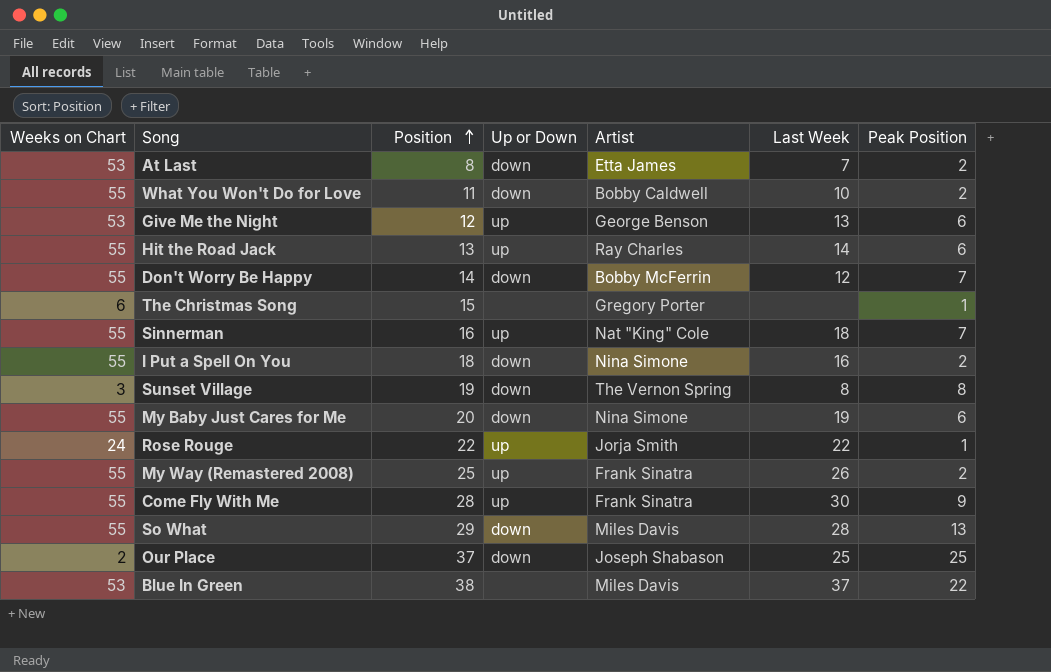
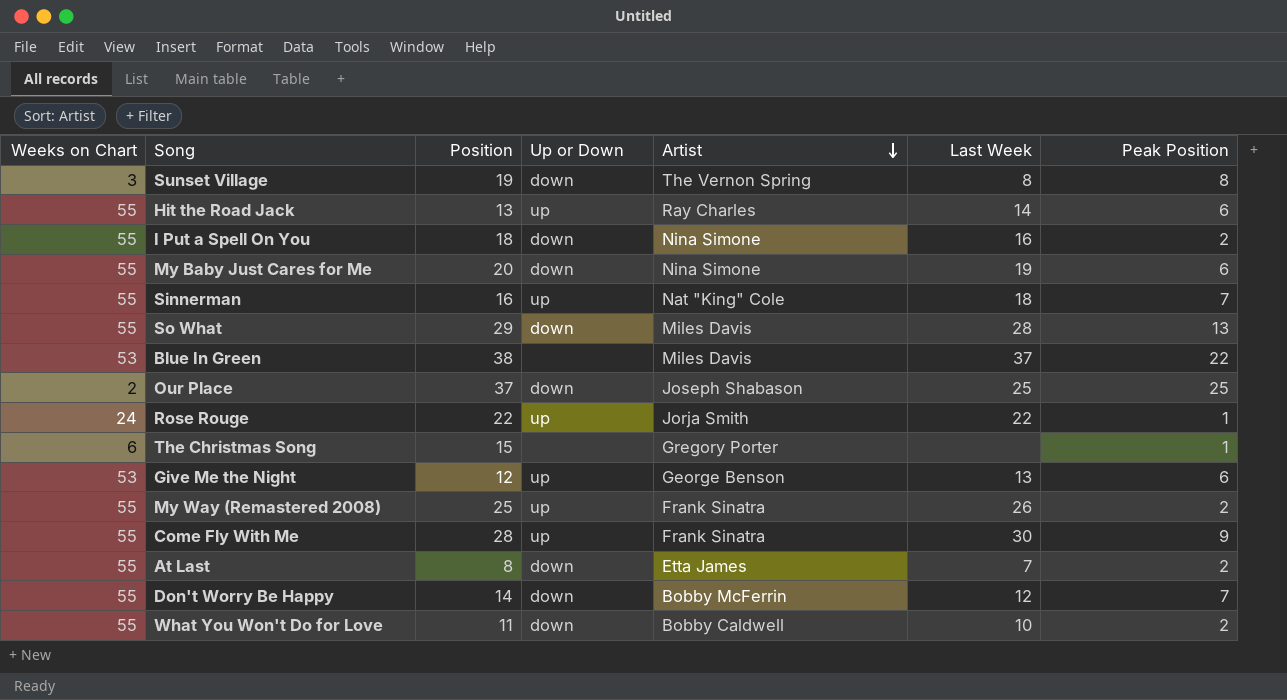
row order: Position ascending -> Artist descending
At Last | Weeks on Chart: 53 -> 55

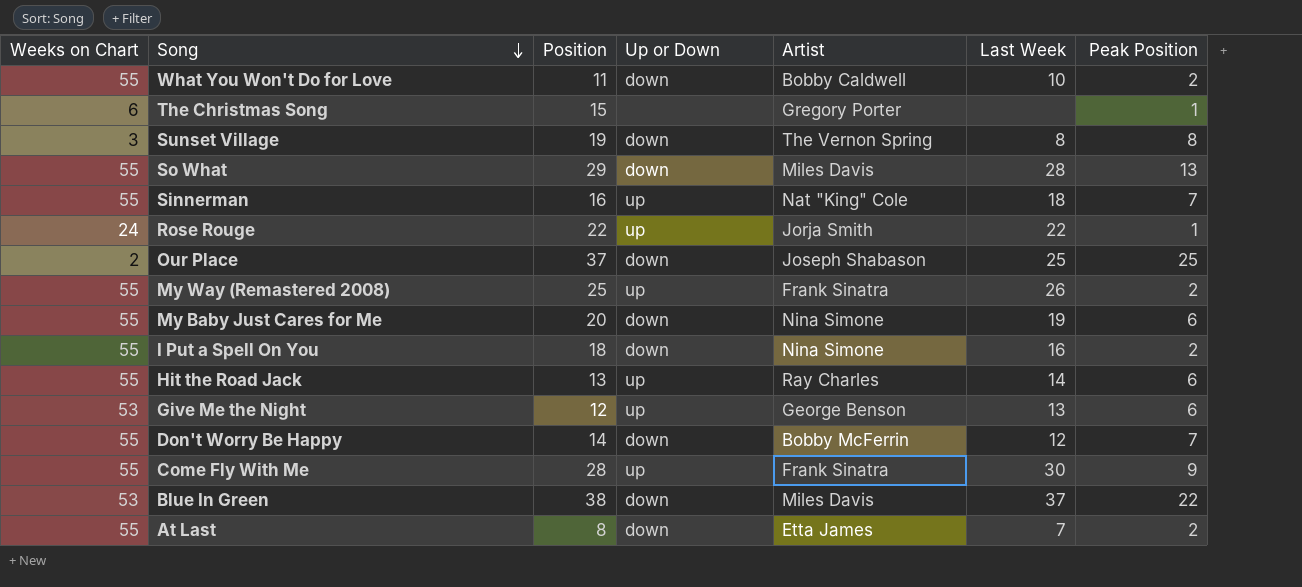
row order: Artist descending -> Song descending
Blue In Green | Up or Down: none -> down

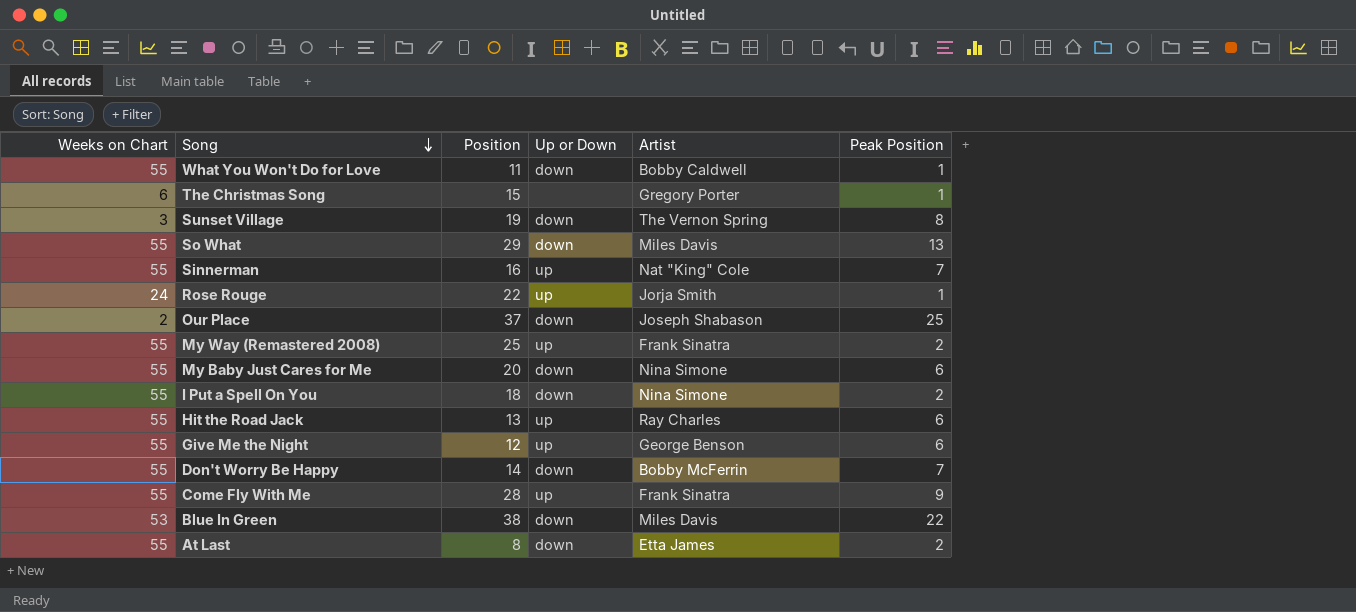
column Last Week | position: 6 -> none
What You Won't Do for Love | Peak Position: 2 -> 1
Give Me the Night | Weeks on Chart: 53 -> 55

